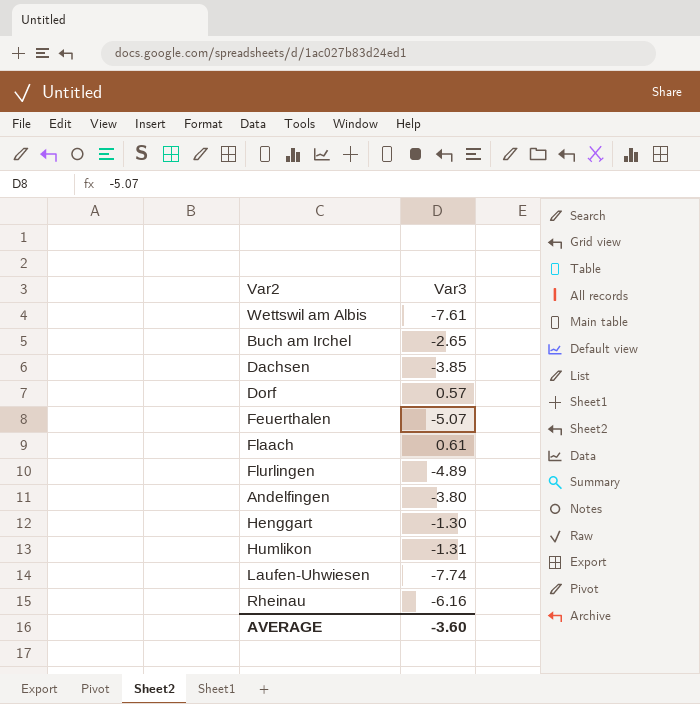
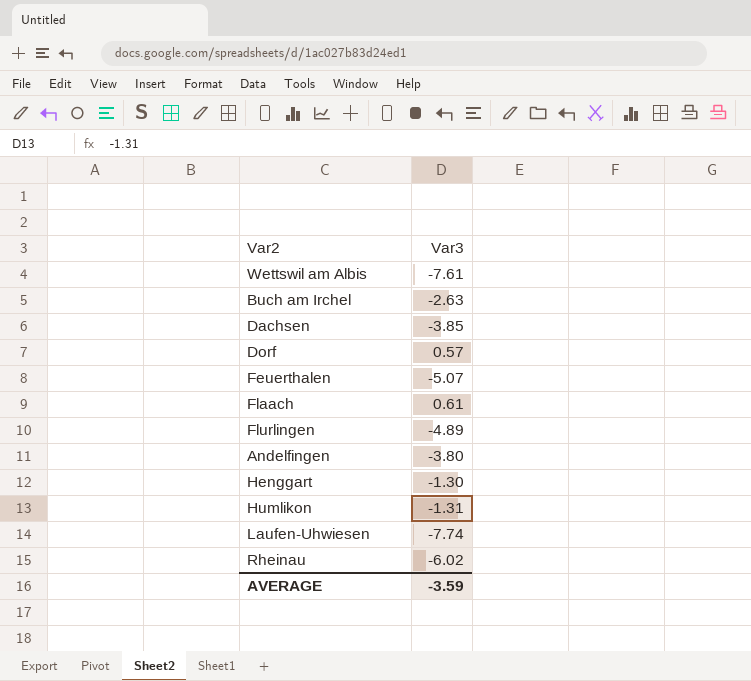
Buch am Irchel | Var3: -2.65 -> -2.63
Rheinau | Var3: -6.16 -> -6.02
AVERAGE | Var3: -3.60 -> -3.59

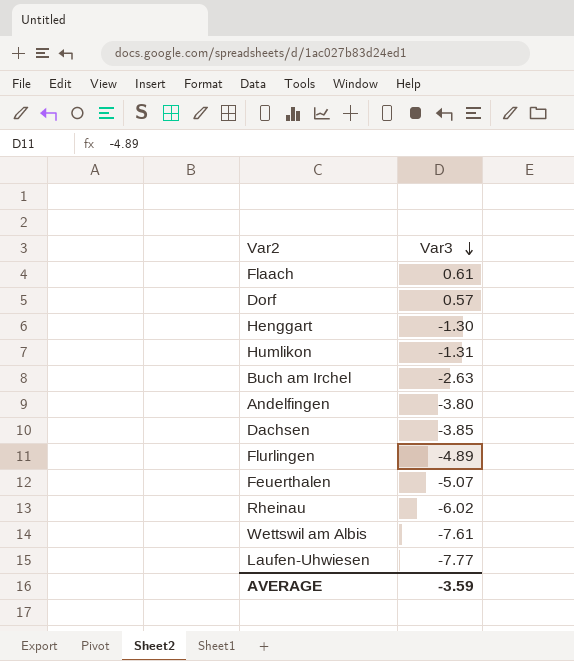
row order: none -> Var3 descending
Laufen-Uhwiesen | Var3: -7.74 -> -7.77

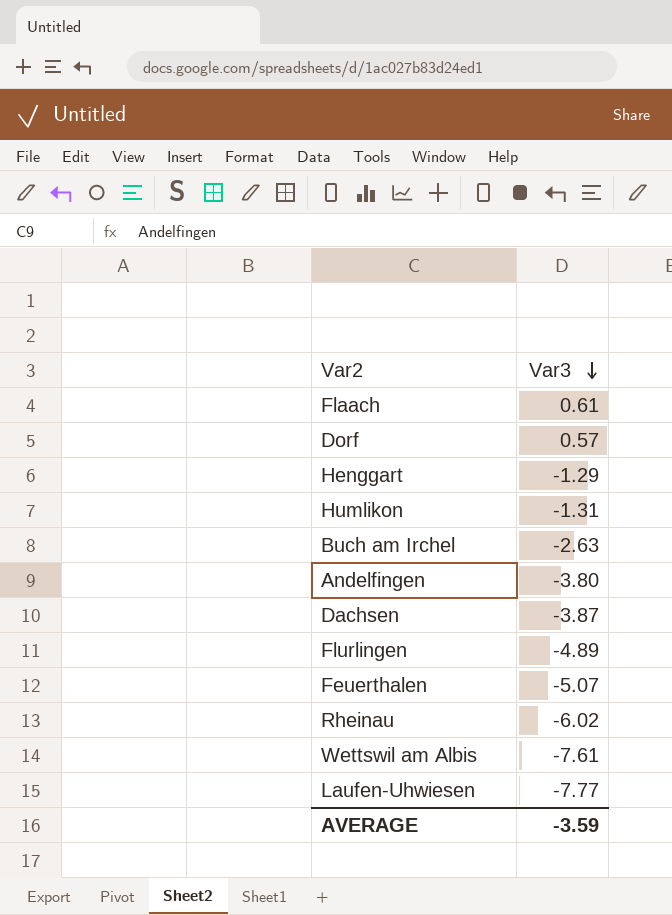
Henggart | Var3: -1.30 -> -1.29
Dachsen | Var3: -3.85 -> -3.87

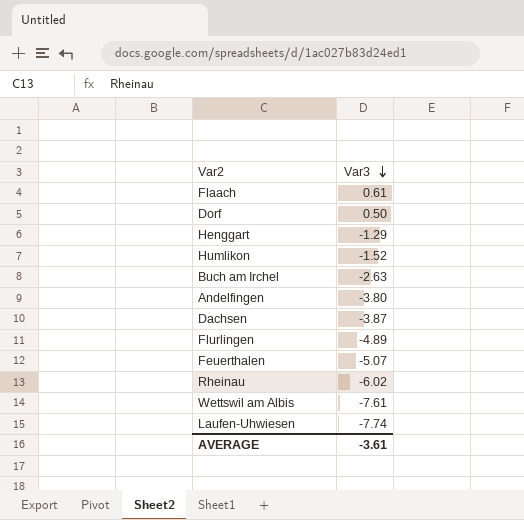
Dorf | Var3: 0.57 -> 0.50
Humlikon | Var3: -1.31 -> -1.52
Laufen-Uhwiesen | Var3: -7.77 -> -7.74
AVERAGE | Var3: -3.59 -> -3.61

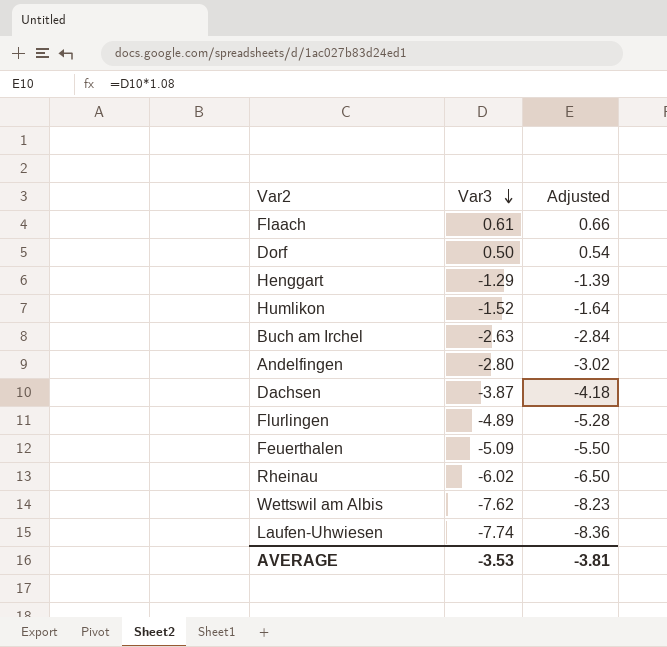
column Adjusted | formula: none -> [Var3] * 1.08
Andelfingen | Var3: -3.80 -> -2.80
Feuerthalen | Var3: -5.07 -> -5.09
Wettswil am Albis | Var3: -7.61 -> -7.62
AVERAGE | Var3: -3.61 -> -3.53

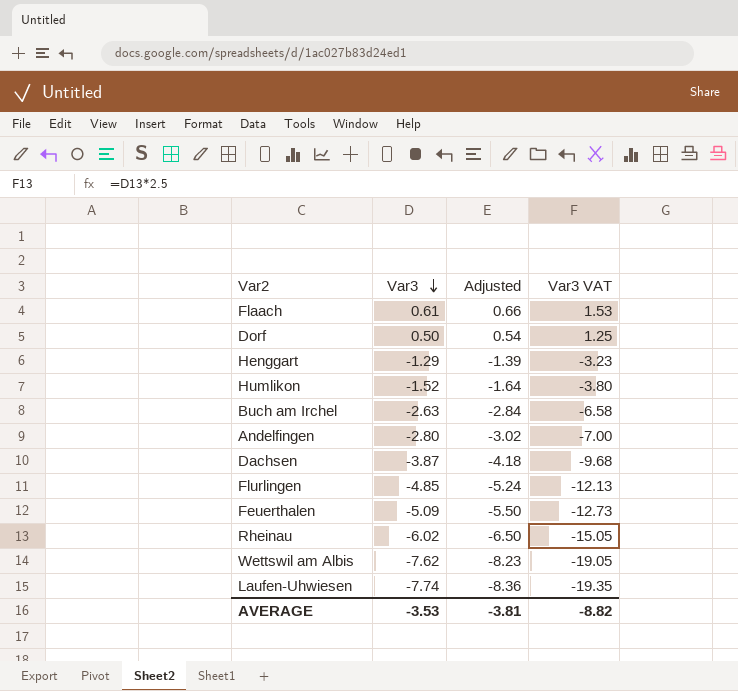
column Var3 VAT | formula: none -> [Var3] * 2.5
Flurlingen | Var3: -4.89 -> -4.85
Flurlingen | Adjusted: -5.28 -> -5.24

